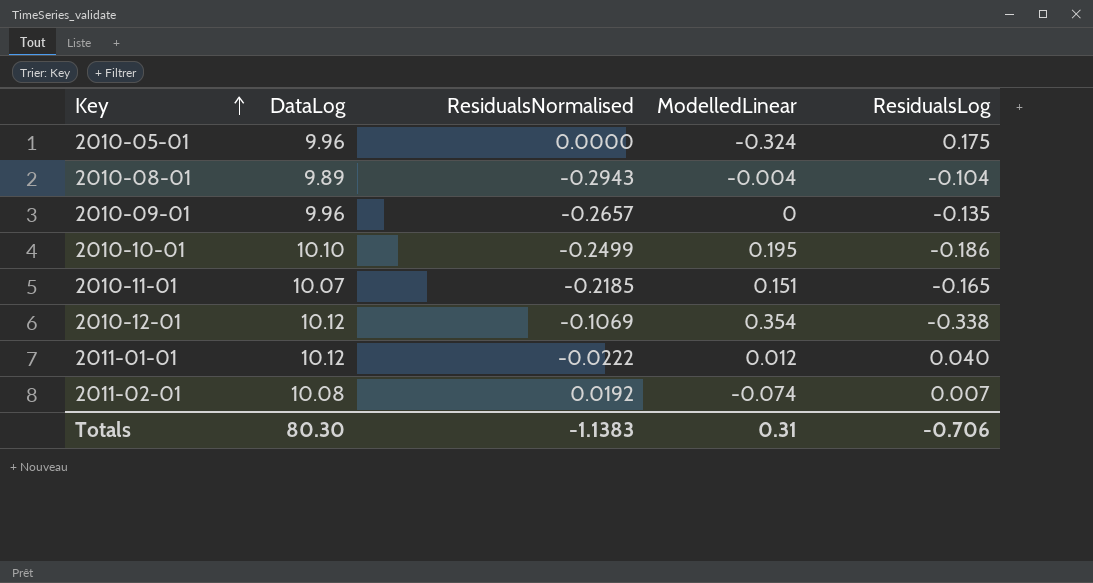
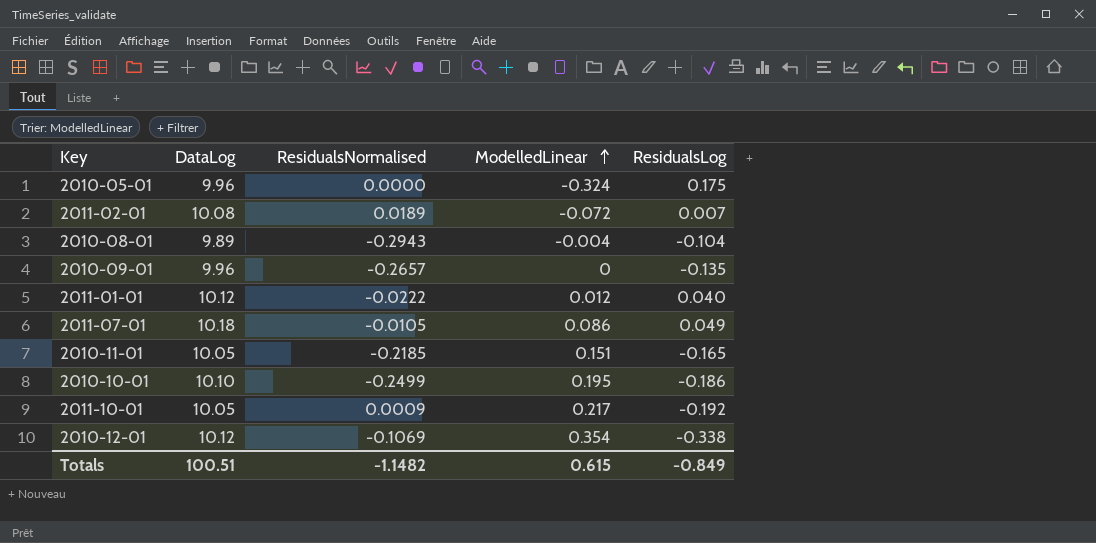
row order: Key ascending -> ModelledLinear ascending
2011-02-01 | ResidualsNormalised: 0.0192 -> 0.0189
2011-02-01 | ModelledLinear: -0.074 -> -0.072
row 2011-07-01: none -> 10.18 | -0.0105 | 0.086 | 0.049
2010-11-01 | DataLog: 10.07 -> 10.05
row 2011-10-01: none -> 10.05 | 0.0009 | 0.217 | -0.192
Totals | DataLog: 80.30 -> 100.51
Totals | ResidualsNormalised: -1.1383 -> -1.1482
Totals | ModelledLinear: 0.31 -> 0.615
Totals | ResidualsLog: -0.706 -> -0.849

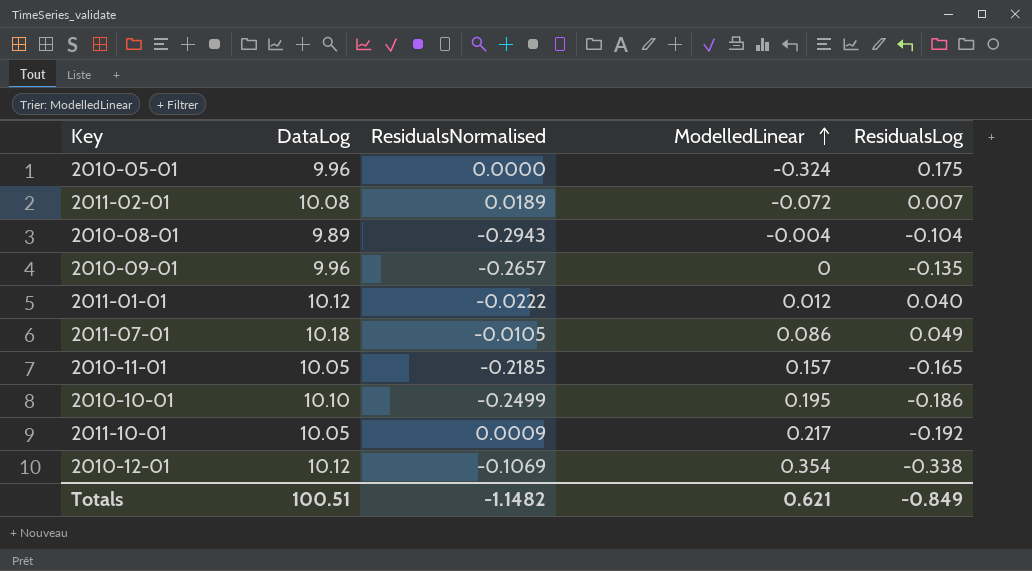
2010-11-01 | ModelledLinear: 0.151 -> 0.157
Totals | ModelledLinear: 0.615 -> 0.621

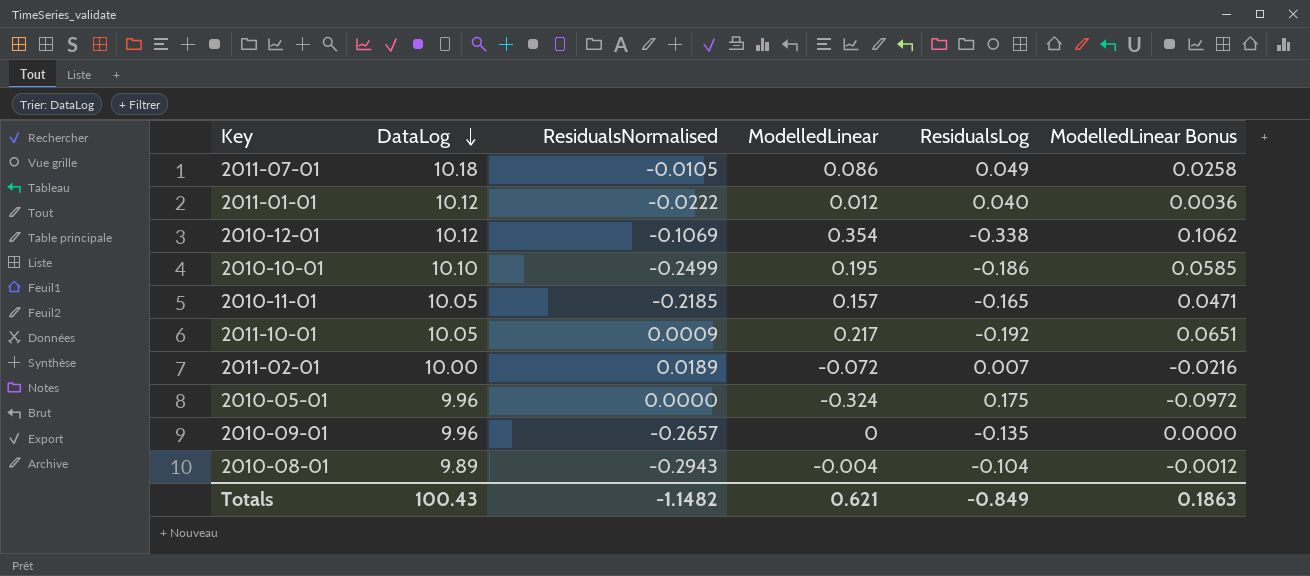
row order: ModelledLinear ascending -> DataLog descending
column ModelledLinear Bonus | formula: none -> [ModelledLinear] * 0.3
2011-02-01 | DataLog: 10.08 -> 10.00
Totals | DataLog: 100.51 -> 100.43

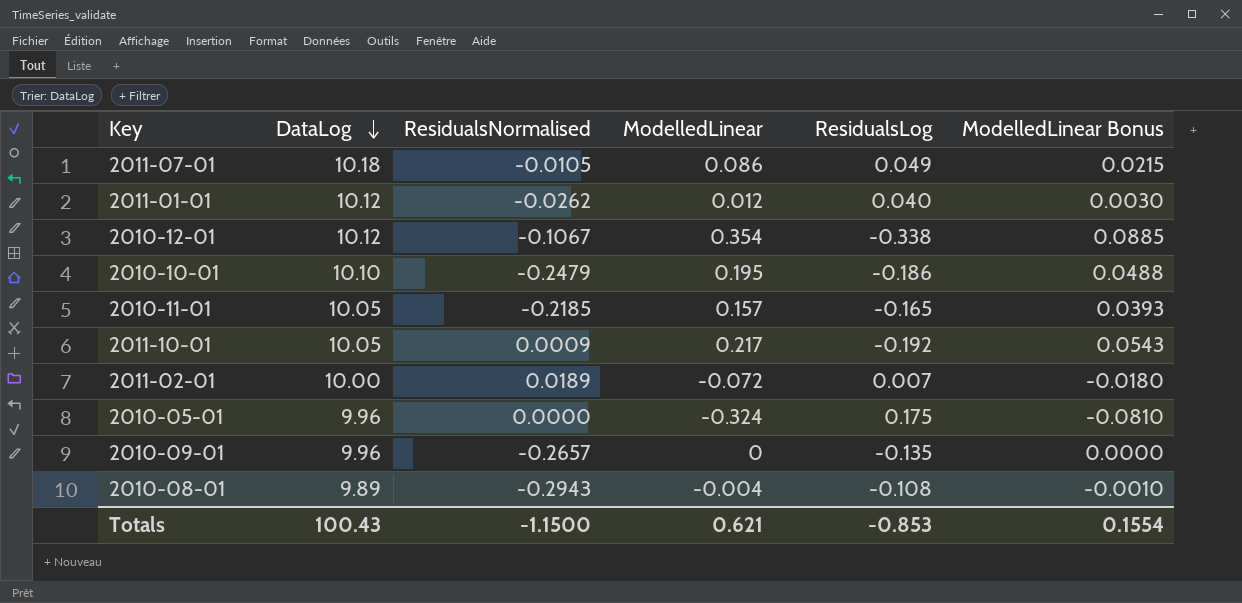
column ModelledLinear Bonus | formula: [ModelledLinear] * 0.3 -> [ModelledLinear] * 0.25
2011-01-01 | ResidualsNormalised: -0.0222 -> -0.0262
2010-12-01 | ResidualsNormalised: -0.1069 -> -0.1067
2010-10-01 | ResidualsNormalised: -0.2499 -> -0.2479
2010-08-01 | ResidualsLog: -0.104 -> -0.108
Totals | ResidualsNormalised: -1.1482 -> -1.1500
Totals | ResidualsLog: -0.849 -> -0.853
Totals | ModelledLinear Bonus: 0.1863 -> 0.1554

